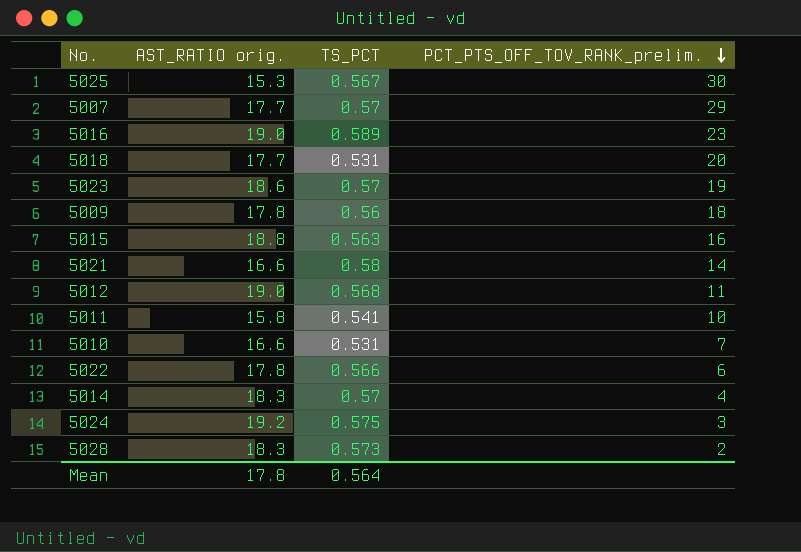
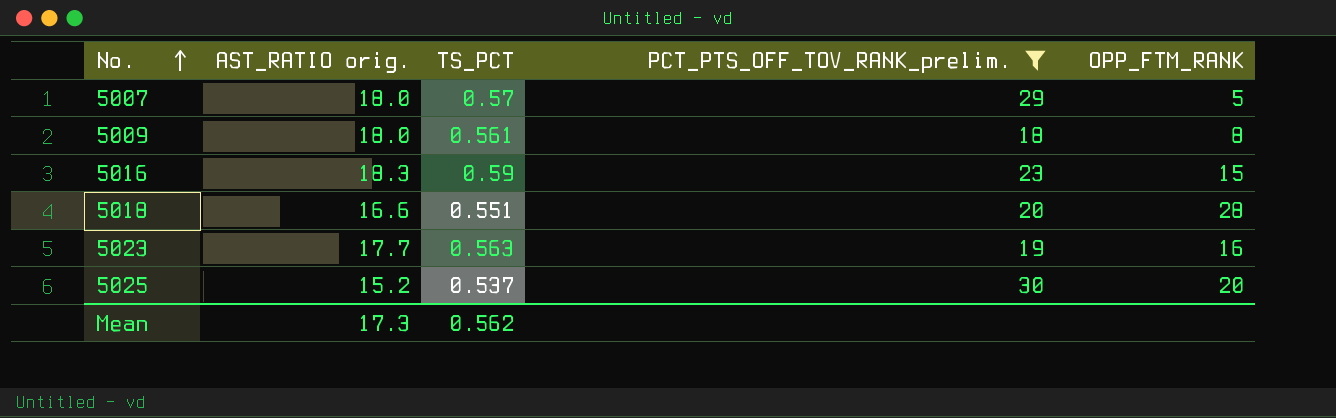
filter: none -> PCT_PTS_OFF_TOV_RANK_prelim. >= 18
row order: PCT_PTS_OFF_TOV_RANK_prelim. descending -> No. ascending
column OPP_FTM_RANK | position: none -> 5
5007 | AST_RATIO orig.: 17.7 -> 18.0
5009 | AST_RATIO orig.: 17.8 -> 18.0
5009 | TS_PCT: 0.56 -> 0.561
5016 | AST_RATIO orig.: 19.0 -> 18.3
5016 | TS_PCT: 0.589 -> 0.59
5018 | AST_RATIO orig.: 17.7 -> 16.6
5018 | TS_PCT: 0.531 -> 0.551
5023 | AST_RATIO orig.: 18.6 -> 17.7
5023 | TS_PCT: 0.57 -> 0.563
5025 | AST_RATIO orig.: 15.3 -> 15.2
5025 | TS_PCT: 0.567 -> 0.537
Mean | AST_RATIO orig.: 17.8 -> 17.3
Mean | TS_PCT: 0.564 -> 0.562

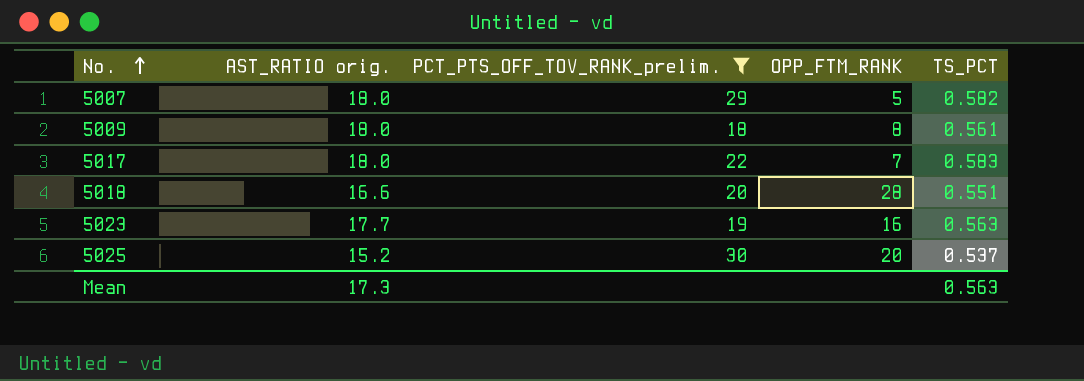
column TS_PCT | position: 3 -> 5
row 5016: 18.3 | 0.59 | 23 | 15 -> none
5007 | TS_PCT: 0.57 -> 0.582
row 5017: none -> 18.0 | 22 | 7 | 0.583
Mean | TS_PCT: 0.562 -> 0.563

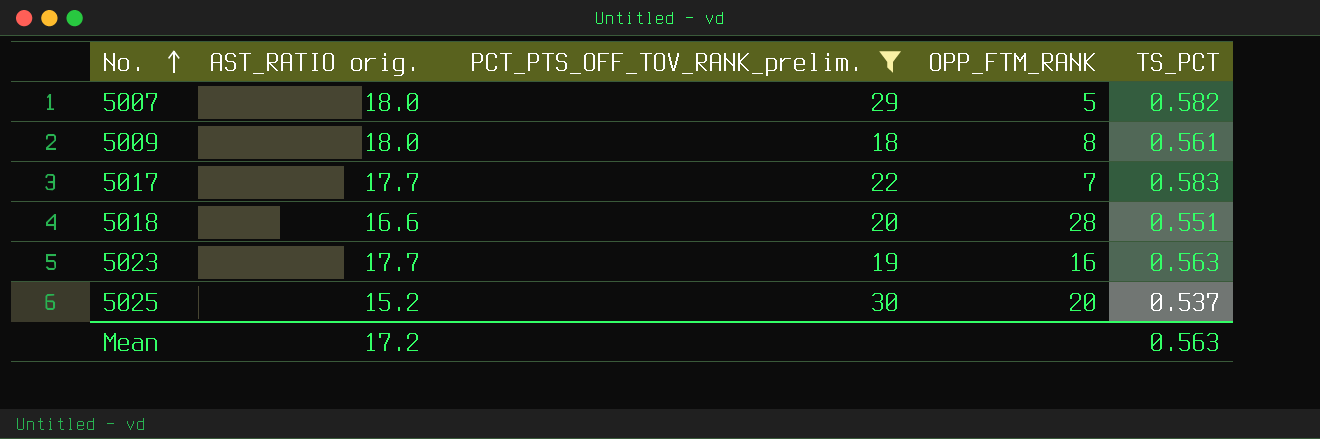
5017 | AST_RATIO orig.: 18.0 -> 17.7
Mean | AST_RATIO orig.: 17.3 -> 17.2

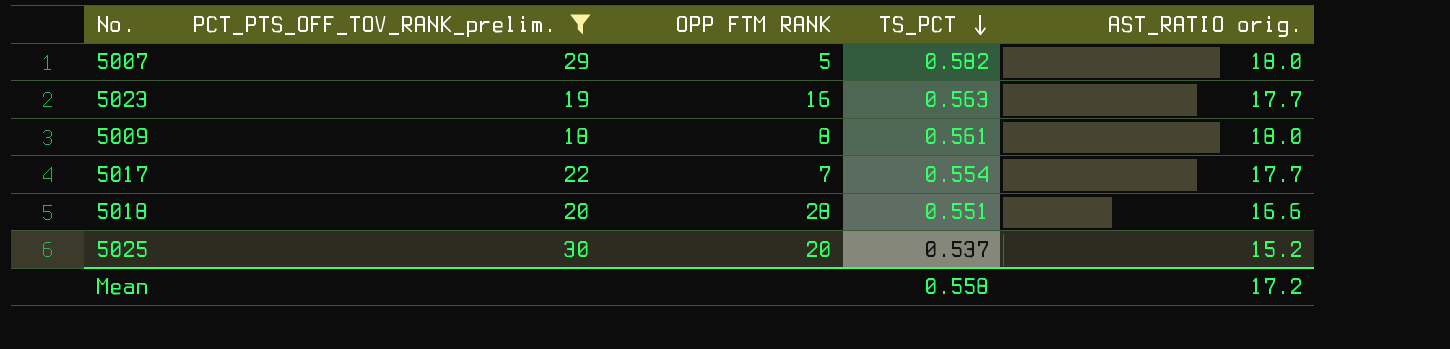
row order: No. ascending -> TS_PCT descending
column name: OPP_FTM_RANK -> OPP FTM RANK
column AST_RATIO orig. | position: 2 -> 5
5017 | TS_PCT: 0.583 -> 0.554
Mean | TS_PCT: 0.563 -> 0.558

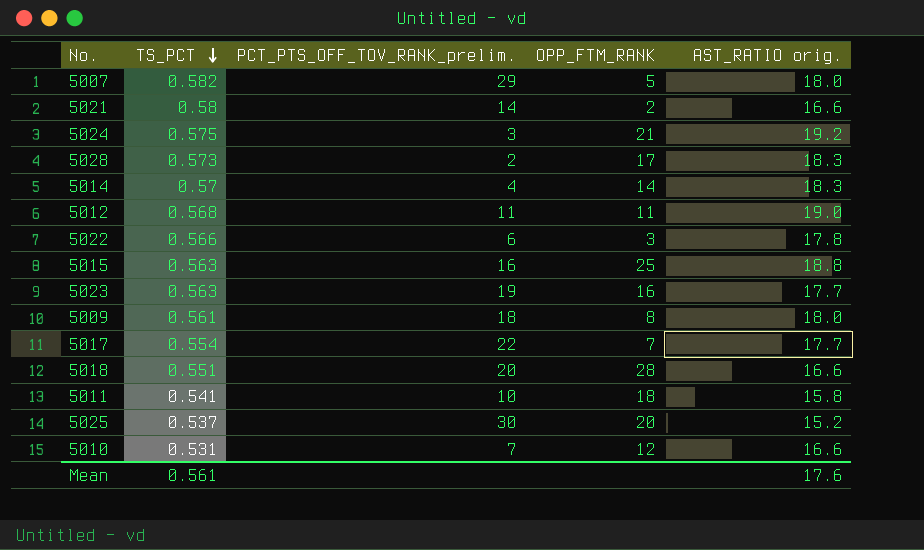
filter: PCT_PTS_OFF_TOV_RANK_prelim. >= 18 -> none
column TS_PCT | position: 4 -> 2
column name: OPP FTM RANK -> OPP_FTM_RANK
Mean | TS_PCT: 0.558 -> 0.561
Mean | AST_RATIO orig.: 17.2 -> 17.6

